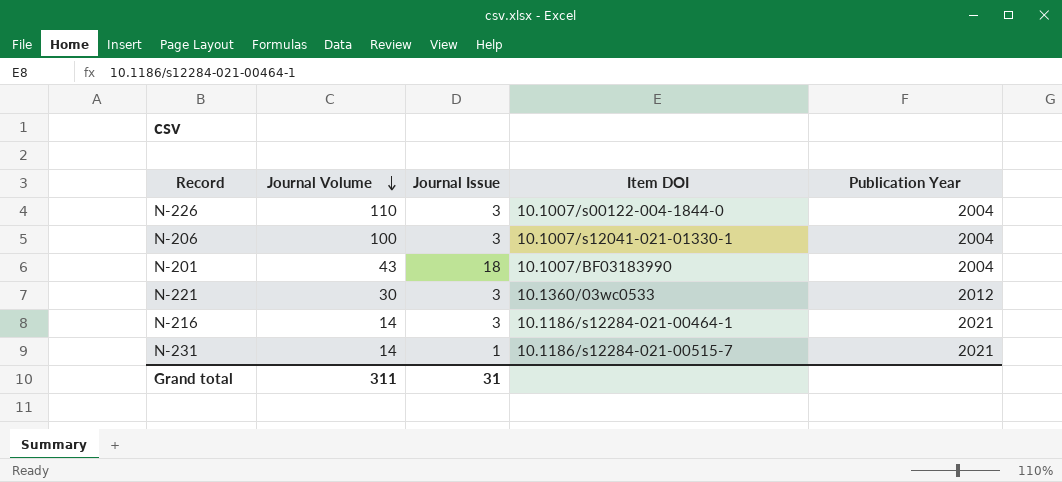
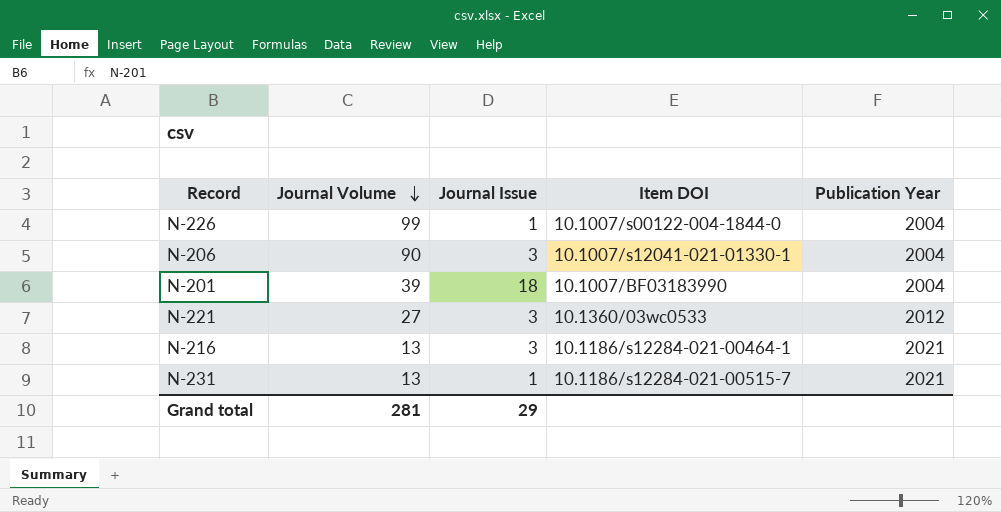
N-226 | Journal Volume: 110 -> 99
N-226 | Journal Issue: 3 -> 1
N-206 | Journal Volume: 100 -> 90
N-201 | Journal Volume: 43 -> 39
N-221 | Journal Volume: 30 -> 27
N-216 | Journal Volume: 14 -> 13
N-231 | Journal Volume: 14 -> 13
Grand total | Journal Volume: 311 -> 281
Grand total | Journal Issue: 31 -> 29

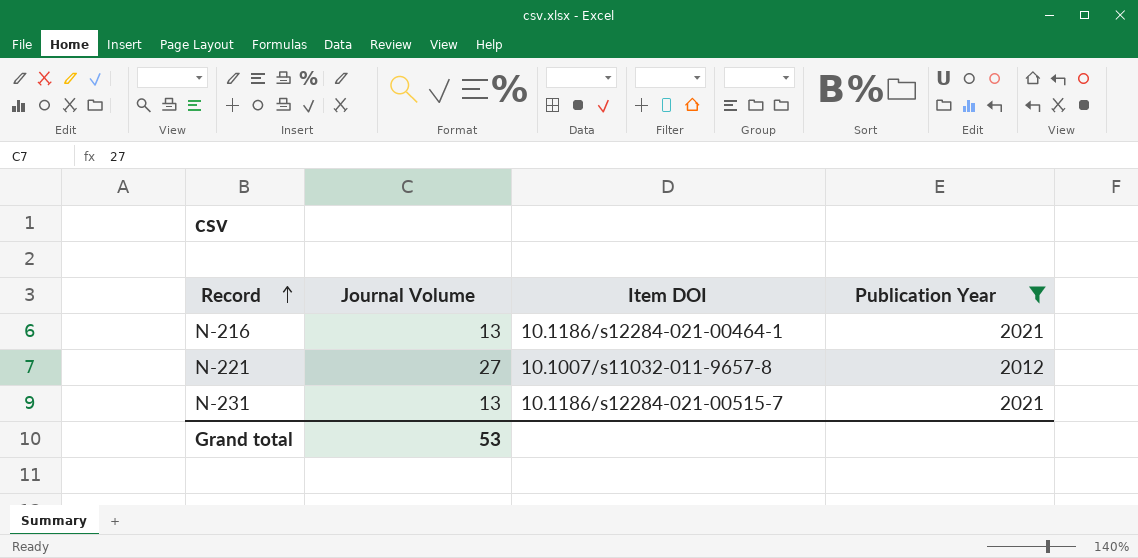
filter: none -> Publication Year != 2004
row order: Journal Volume descending -> Record ascending
column Journal Issue | position: 3 -> none
N-221 | Item DOI: 10.1360/03wc0533 -> 10.1007/s11032-011-9657-8
Grand total | Journal Volume: 281 -> 53

